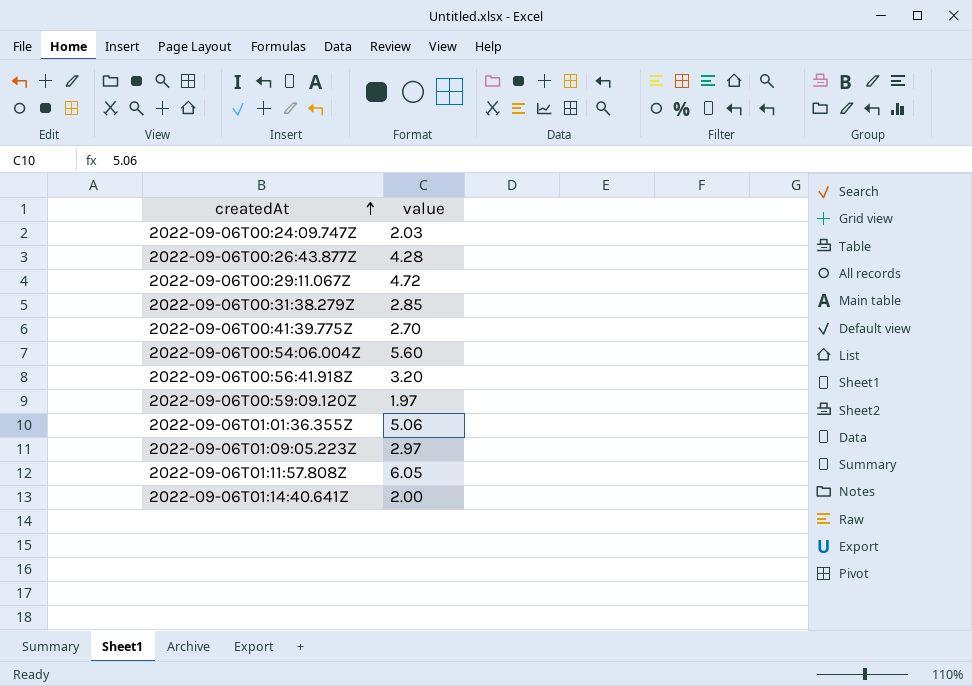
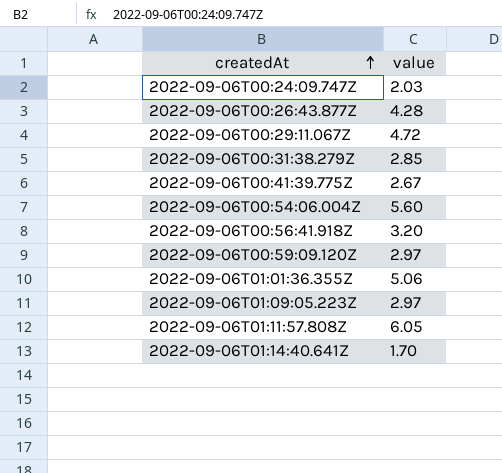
2022-09-06T00:41:39.775Z | value: 2.70 -> 2.67
2022-09-06T00:59:09.120Z | value: 1.97 -> 2.97
2022-09-06T01:14:40.641Z | value: 2.00 -> 1.70

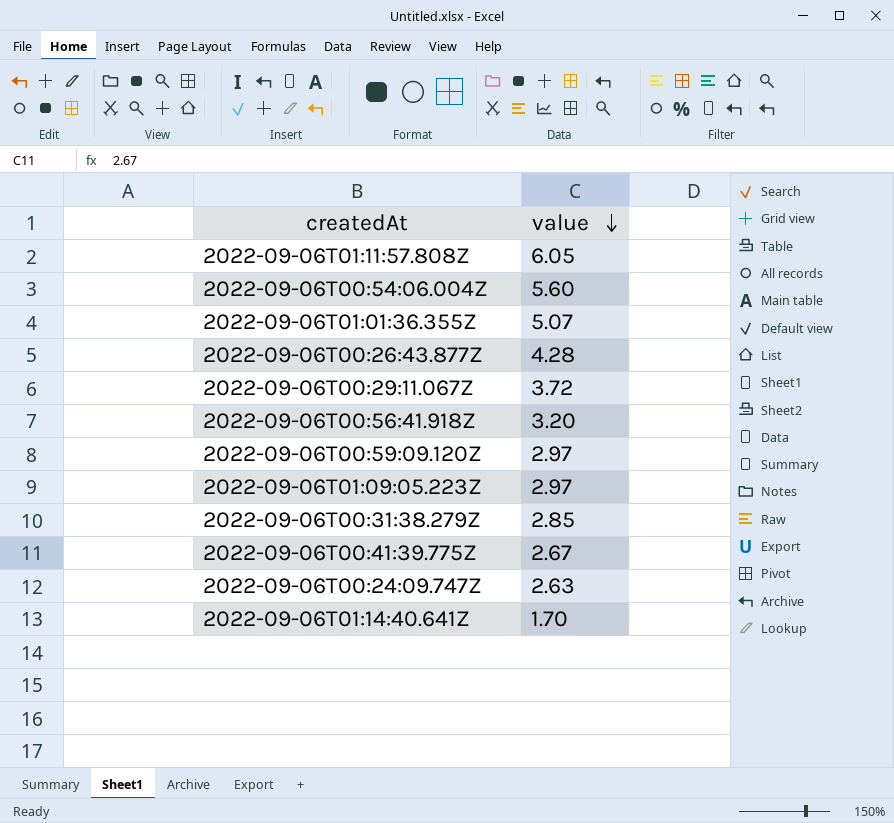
row order: createdAt ascending -> value descending
2022-09-06T01:01:36.355Z | value: 5.06 -> 5.07
2022-09-06T00:29:11.067Z | value: 4.72 -> 3.72
2022-09-06T00:24:09.747Z | value: 2.03 -> 2.63

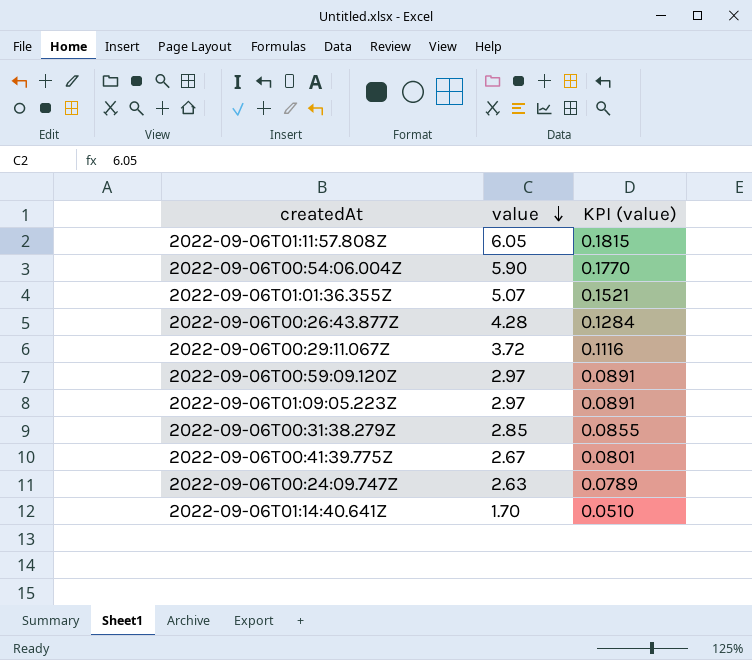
column KPI (value) | formula: none -> [value] * 0.03
row 2022-09-06T00:56:41.918Z: 3.20 -> none
2022-09-06T00:54:06.004Z | value: 5.60 -> 5.90

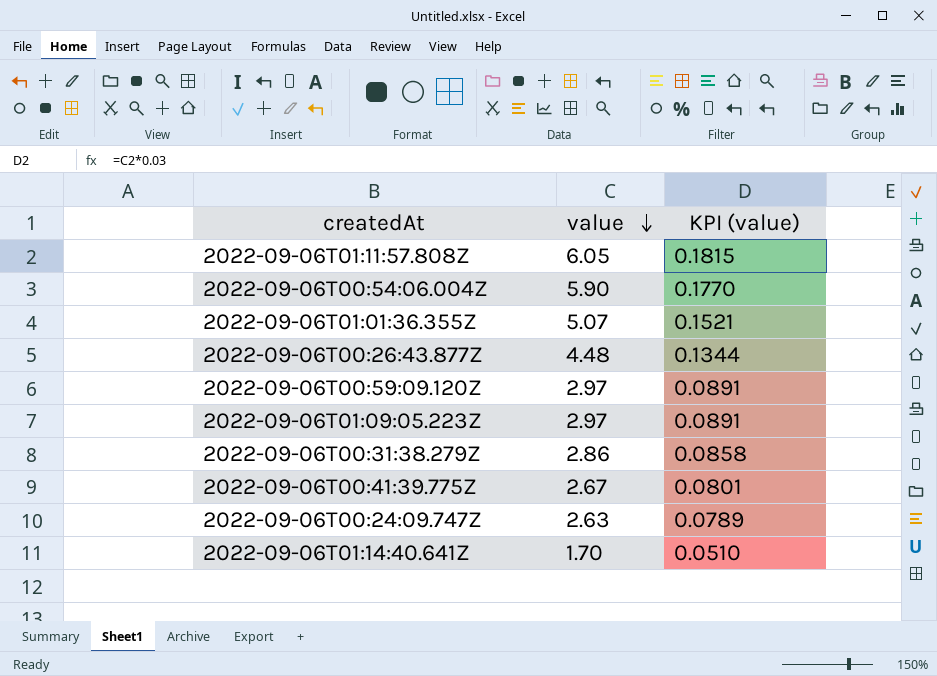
row 2022-09-06T00:29:11.067Z: 3.72 | 0.1116 -> none
2022-09-06T00:26:43.877Z | value: 4.28 -> 4.48
2022-09-06T00:26:43.877Z | KPI (value): 0.1284 -> 0.1344
2022-09-06T00:31:38.279Z | value: 2.85 -> 2.86
2022-09-06T00:31:38.279Z | KPI (value): 0.0855 -> 0.0858

